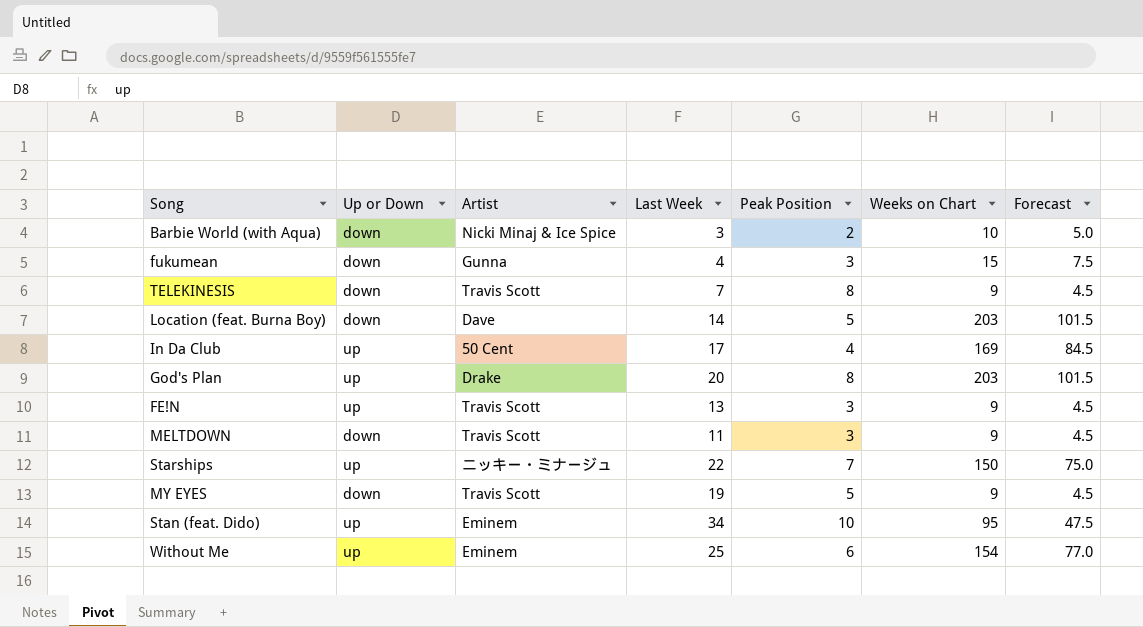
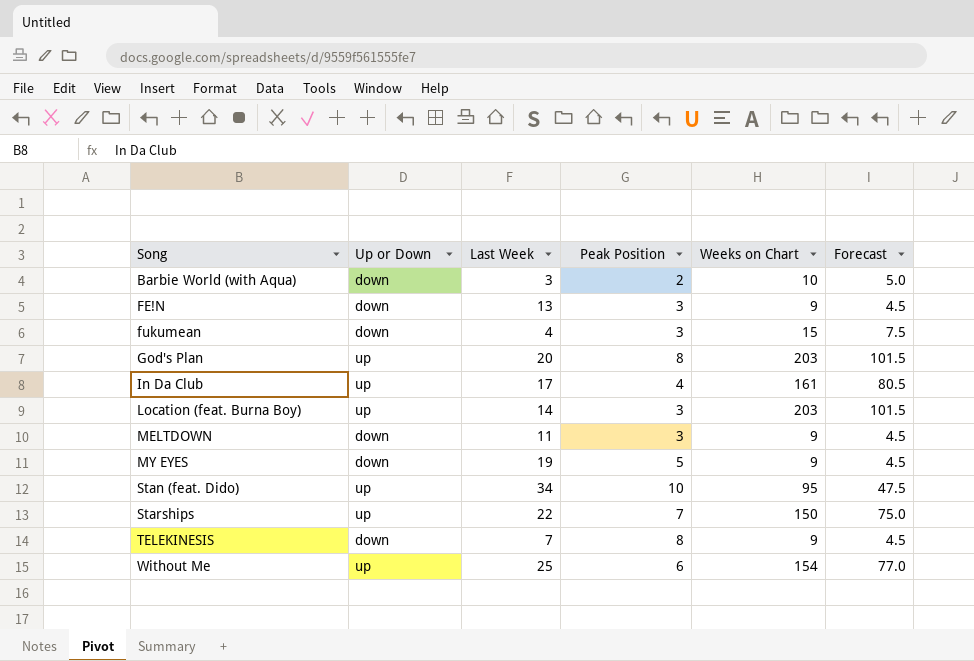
row order: none -> Song ascending
column Artist | position: 3 -> none
FE!N | Up or Down: up -> down
In Da Club | Weeks on Chart: 169 -> 161
In Da Club | Forecast: 84.5 -> 80.5
Location (feat. Burna Boy) | Up or Down: down -> up
Location (feat. Burna Boy) | Peak Position: 5 -> 3

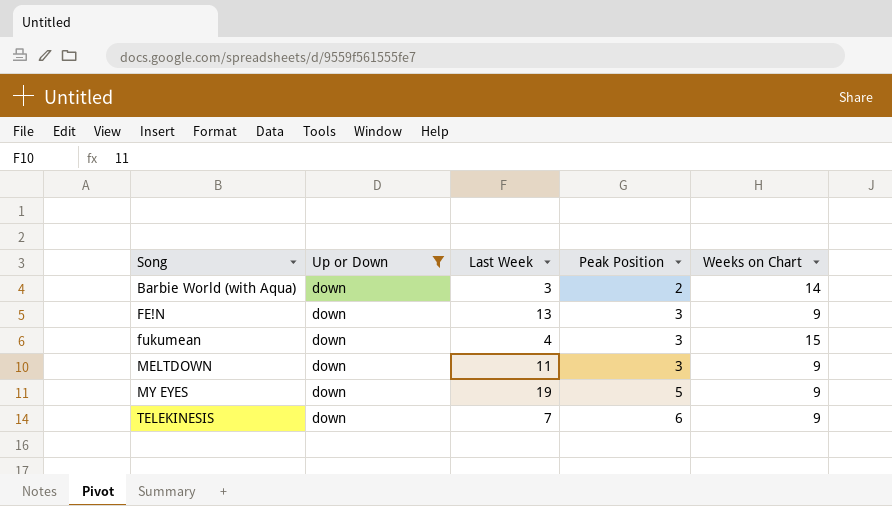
filter: none -> Up or Down = down
column Forecast | formula: [Weeks on Chart] * 0.5 -> none
Barbie World (with Aqua) | Weeks on Chart: 10 -> 14
TELEKINESIS | Peak Position: 8 -> 6

